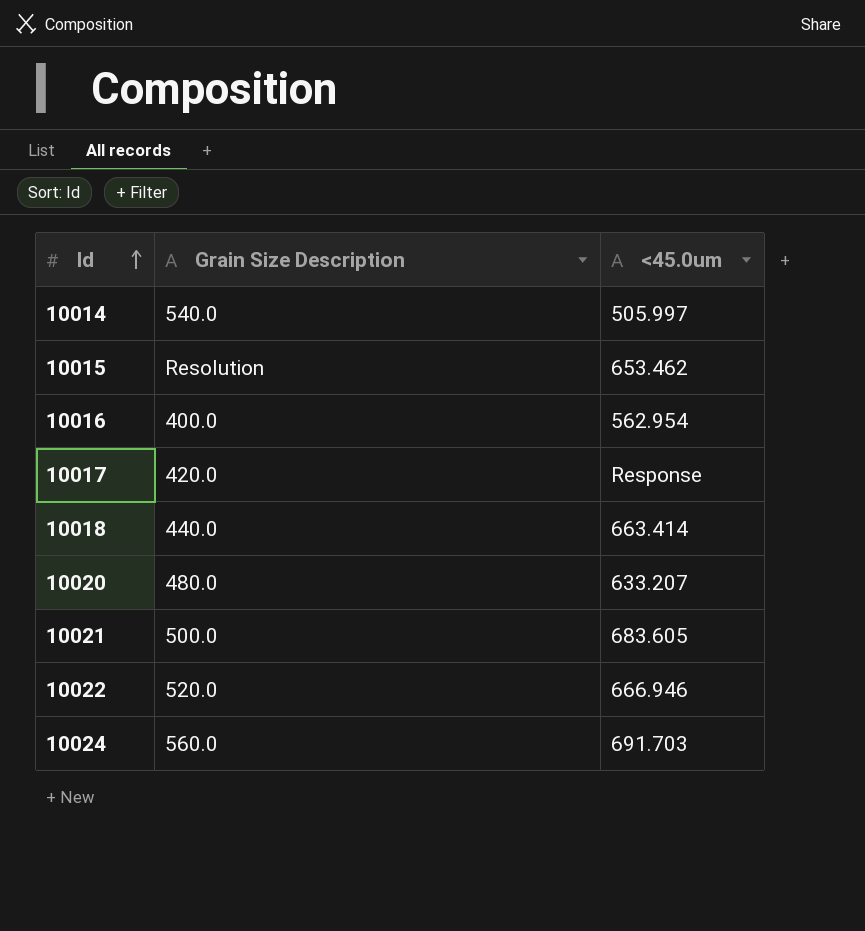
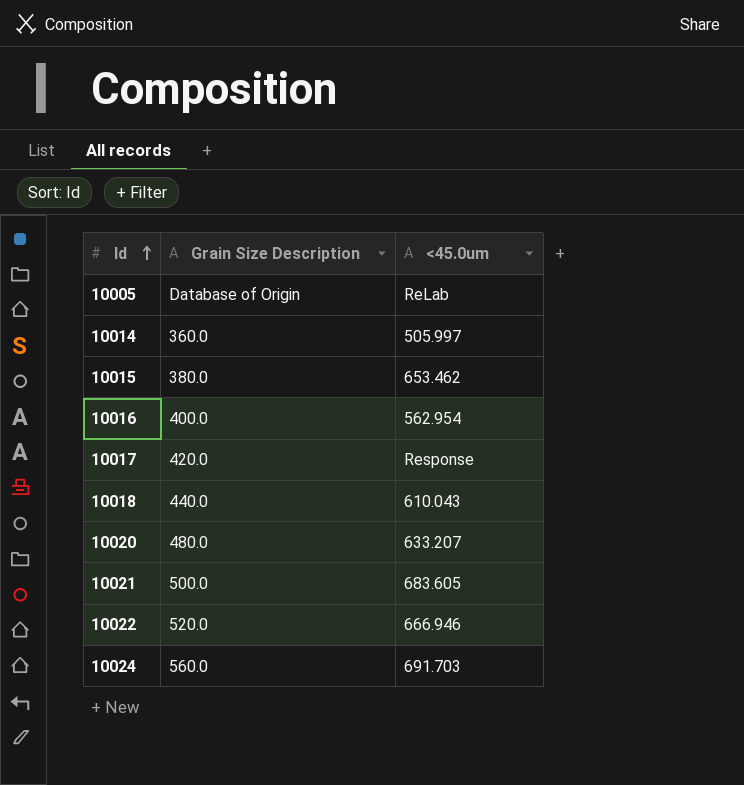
row 10005: none -> Database of Origin | ReLab
10014 | Grain Size Description: 540.0 -> 360.0
10015 | Grain Size Description: Resolution -> 380.0
10018 | <45.0um: 663.414 -> 610.043

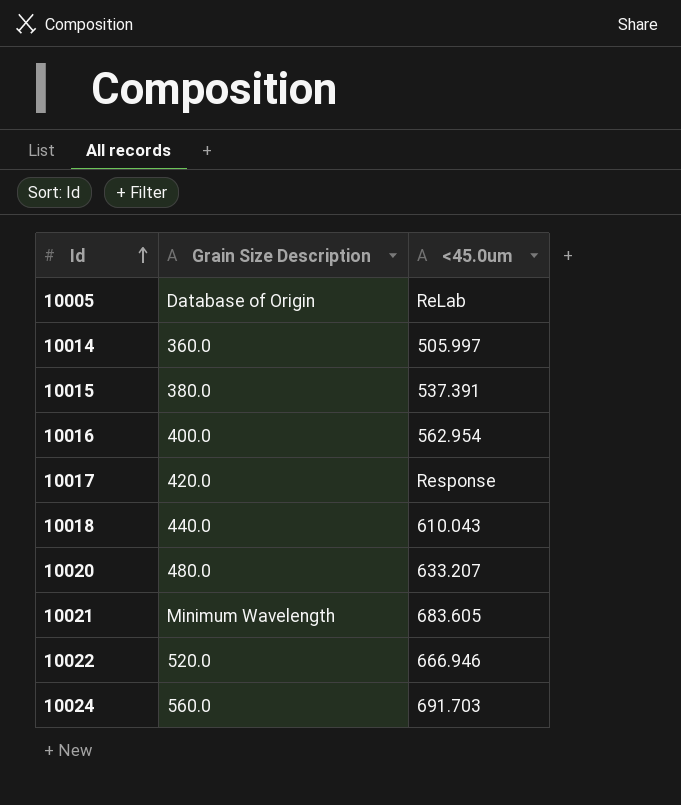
10015 | <45.0um: 653.462 -> 537.391
10021 | Grain Size Description: 500.0 -> Minimum Wavelength

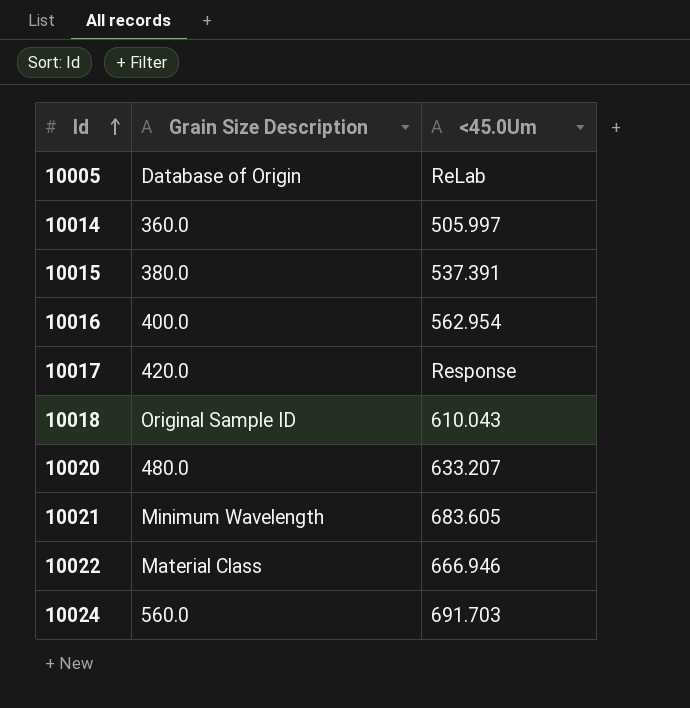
column name: <45.0um -> <45.0Um
10018 | Grain Size Description: 440.0 -> Original Sample ID
10022 | Grain Size Description: 520.0 -> Material Class

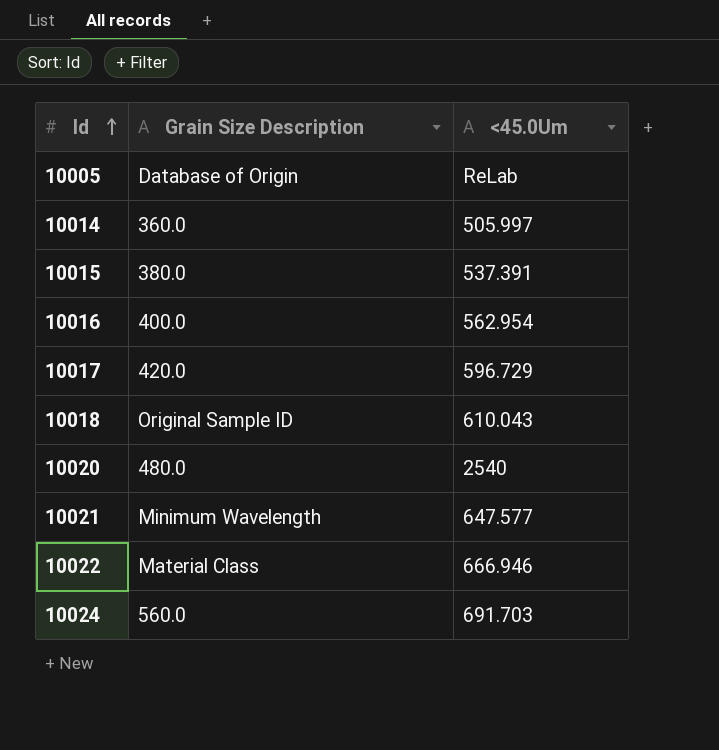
10017 | <45.0Um: Response -> 596.729
10020 | <45.0Um: 633.207 -> 2540
10021 | <45.0Um: 683.605 -> 647.577

